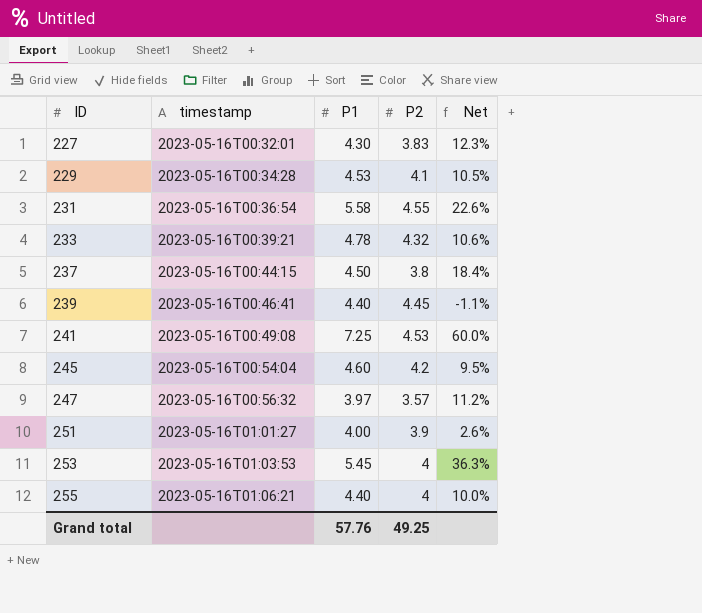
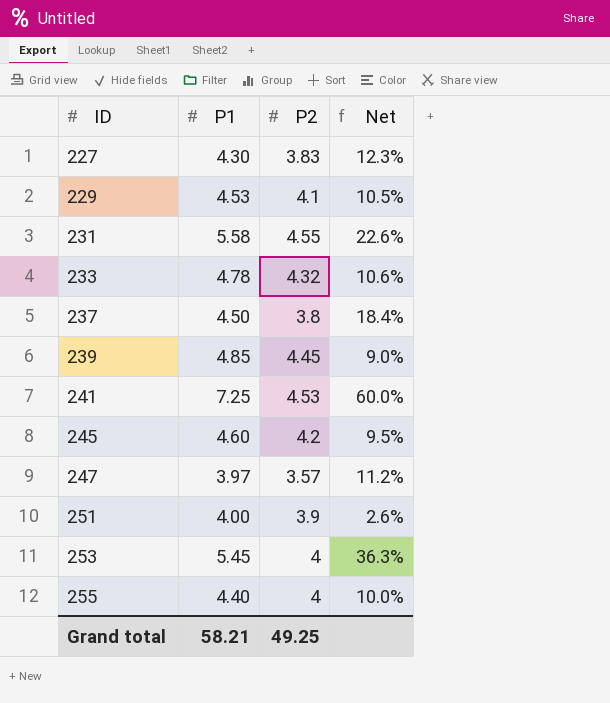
column timestamp | position: 2 -> none
239 | P1: 4.40 -> 4.85
239 | Net: -1.1% -> 9.0%
Grand total | P1: 57.76 -> 58.21

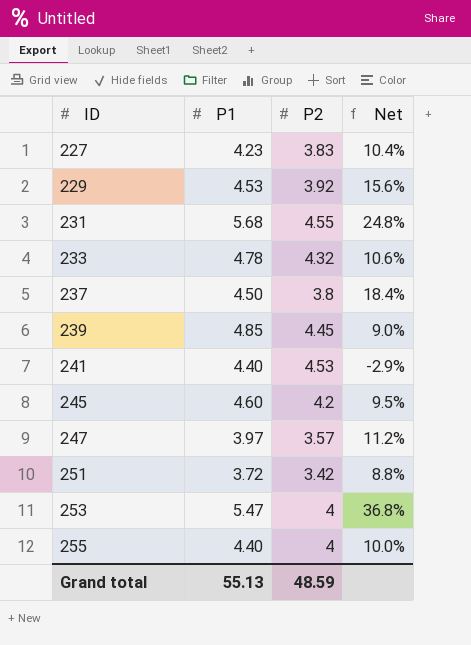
227 | P1: 4.30 -> 4.23
227 | Net: 12.3% -> 10.4%
229 | P2: 4.1 -> 3.92
229 | Net: 10.5% -> 15.6%
231 | P1: 5.58 -> 5.68
231 | Net: 22.6% -> 24.8%
241 | P1: 7.25 -> 4.40
241 | Net: 60.0% -> -2.9%
251 | P1: 4.00 -> 3.72
251 | P2: 3.9 -> 3.42
251 | Net: 2.6% -> 8.8%
253 | P1: 5.45 -> 5.47
253 | Net: 36.3% -> 36.8%
Grand total | P1: 58.21 -> 55.13
Grand total | P2: 49.25 -> 48.59

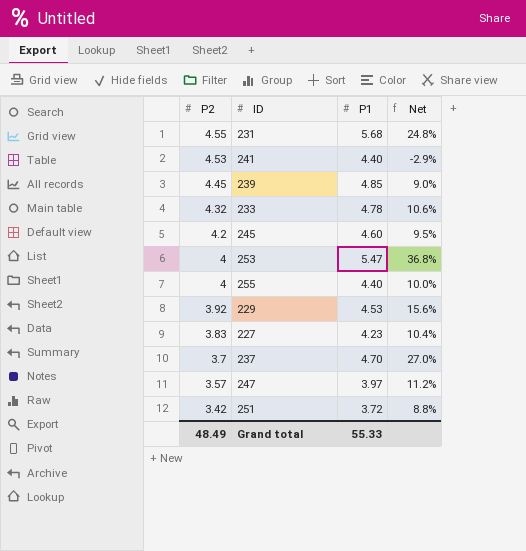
row order: ID ascending -> P2 descending
column P2 | position: 3 -> 1
237 | P2: 3.8 -> 3.7
237 | P1: 4.50 -> 4.70
237 | Net: 18.4% -> 27.0%
Grand total | P2: 48.59 -> 48.49
Grand total | P1: 55.13 -> 55.33

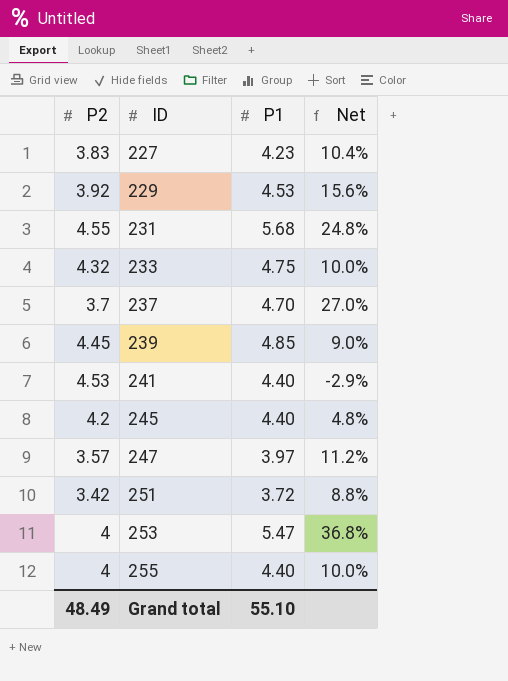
row order: P2 descending -> ID ascending
233 | P1: 4.78 -> 4.75
233 | Net: 10.6% -> 10.0%
245 | P1: 4.60 -> 4.40
245 | Net: 9.5% -> 4.8%
Grand total | P1: 55.33 -> 55.10

